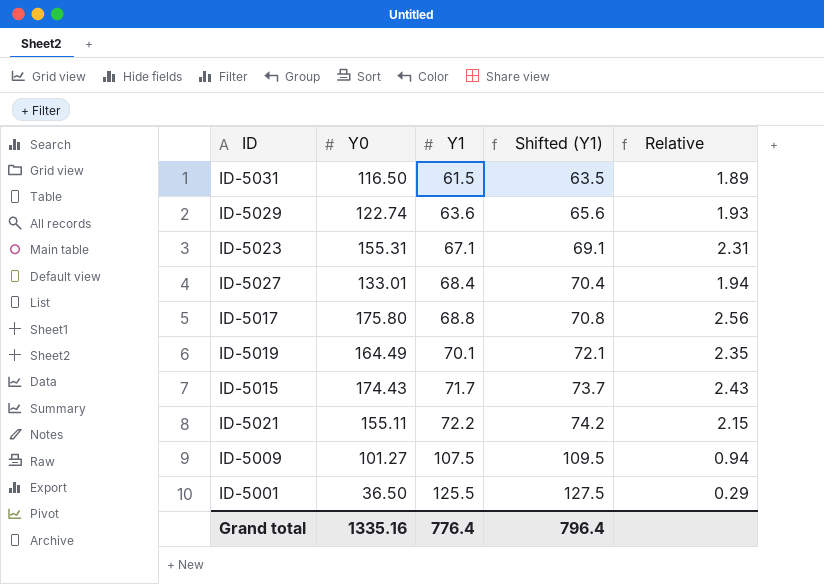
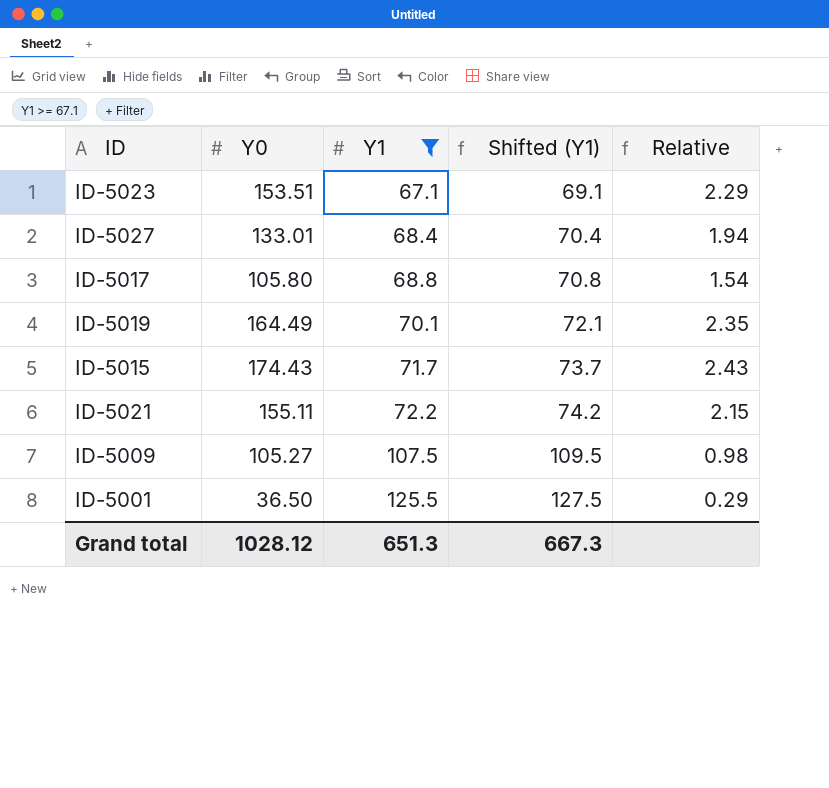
filter: none -> Y1 >= 67.1
ID-5023 | Y0: 155.31 -> 153.51
ID-5023 | Relative: 2.31 -> 2.29
ID-5017 | Y0: 175.80 -> 105.80
ID-5017 | Relative: 2.56 -> 1.54
ID-5009 | Y0: 101.27 -> 105.27
ID-5009 | Relative: 0.94 -> 0.98
Grand total | Y0: 1335.16 -> 1028.12
Grand total | Y1: 776.4 -> 651.3
Grand total | Shifted (Y1): 796.4 -> 667.3

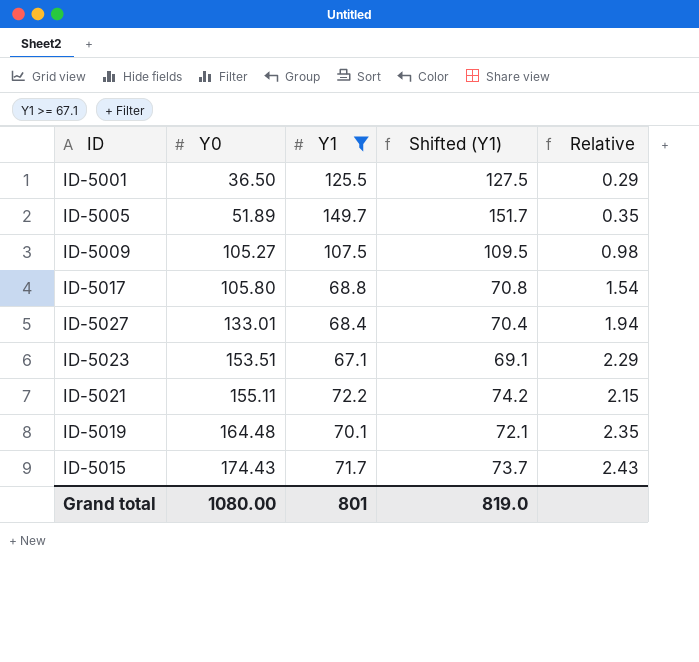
row order: Y1 ascending -> Y0 ascending
row ID-5005: none -> 51.89 | 149.7 | 151.7 | 0.35
ID-5019 | Y0: 164.49 -> 164.48
Grand total | Y0: 1028.12 -> 1080.00
Grand total | Y1: 651.3 -> 801
Grand total | Shifted (Y1): 667.3 -> 819.0

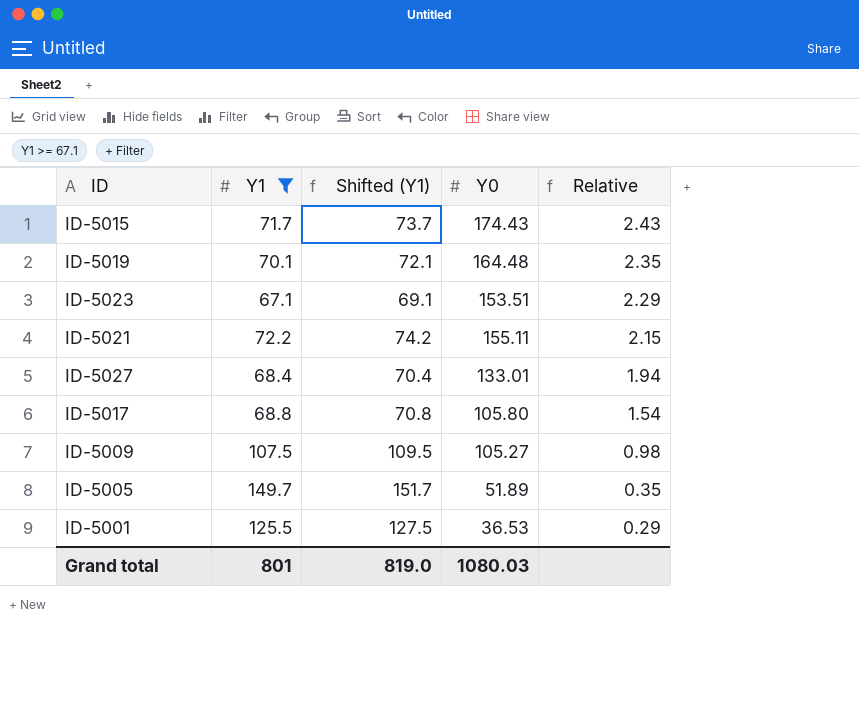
row order: Y0 ascending -> Relative descending
column Y0 | position: 2 -> 4
ID-5001 | Y0: 36.50 -> 36.53
Grand total | Y0: 1080.00 -> 1080.03

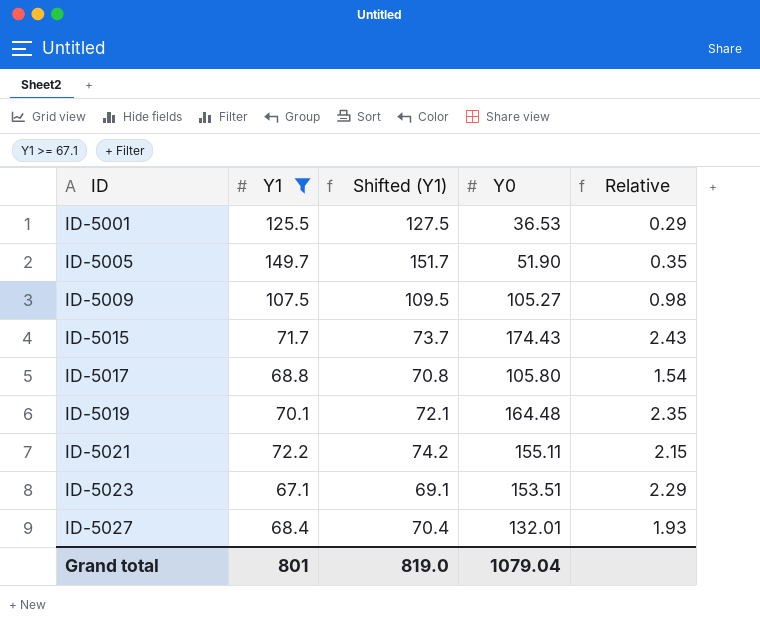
row order: Relative descending -> ID ascending
ID-5005 | Y0: 51.89 -> 51.90
ID-5027 | Y0: 133.01 -> 132.01
ID-5027 | Relative: 1.94 -> 1.93
Grand total | Y0: 1080.03 -> 1079.04

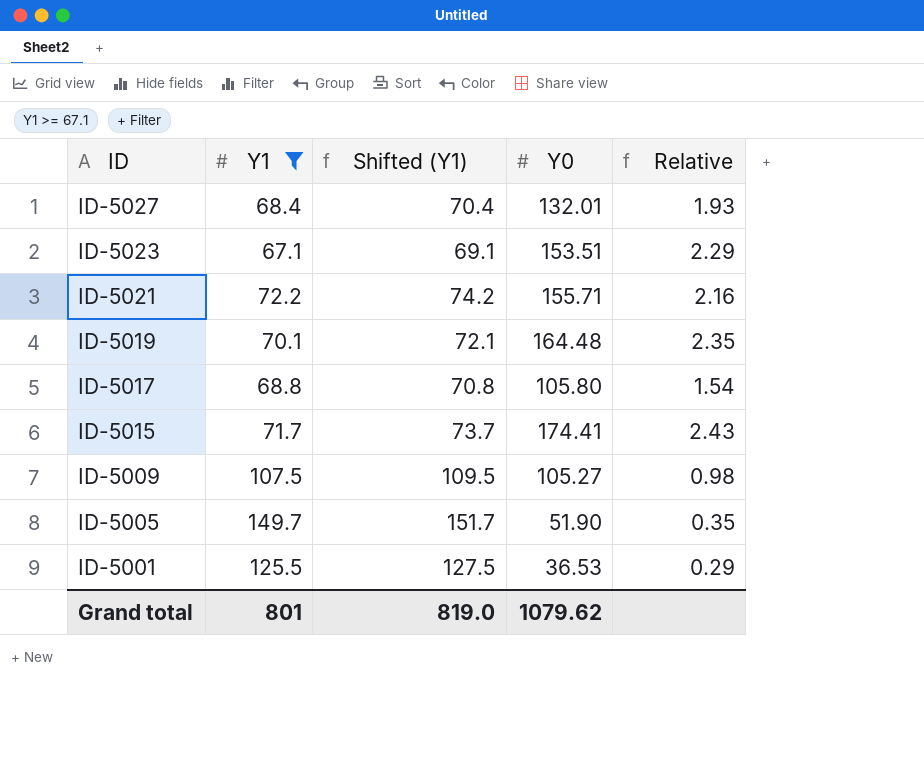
row order: ID ascending -> ID descending
ID-5021 | Y0: 155.11 -> 155.71
ID-5021 | Relative: 2.15 -> 2.16
ID-5015 | Y0: 174.43 -> 174.41
Grand total | Y0: 1079.04 -> 1079.62

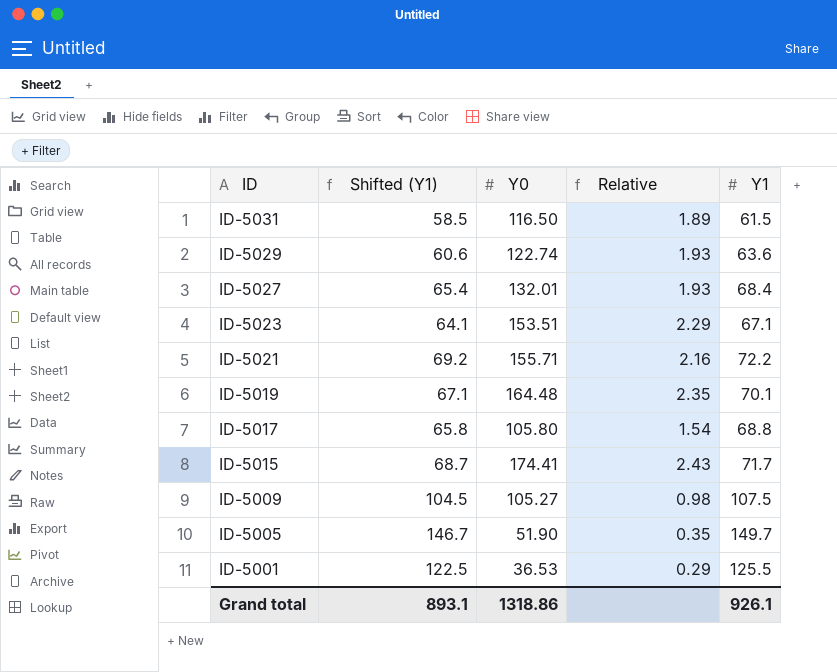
filter: Y1 >= 67.1 -> none
column Shifted (Y1) | formula: [Y1] + 2 -> [Y1] - 3
column Y1 | position: 2 -> 5
Grand total | Shifted (Y1): 819.0 -> 893.1
Grand total | Y0: 1079.62 -> 1318.86
Grand total | Y1: 801 -> 926.1

